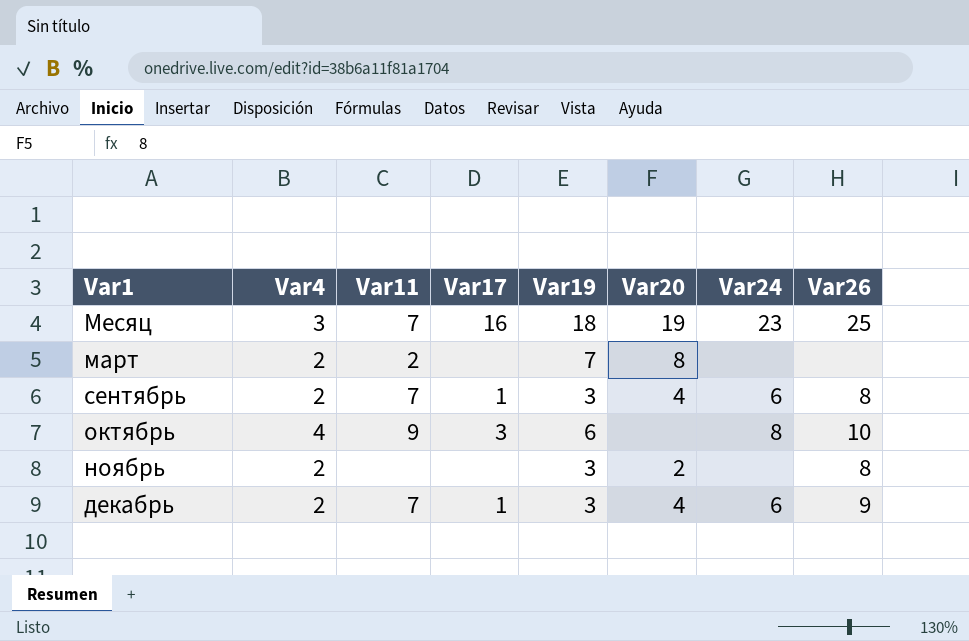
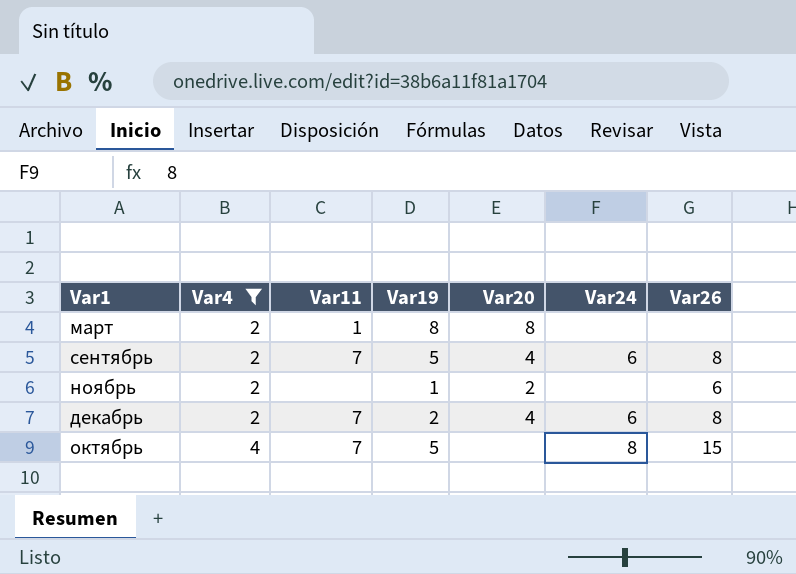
filter: none -> Var4 != 3
row order: none -> Var4 ascending
column Var17 | position: 4 -> none
март | Var11: 2 -> 1
март | Var19: 7 -> 8
сентябрь | Var19: 3 -> 5
ноябрь | Var19: 3 -> 1
ноябрь | Var26: 8 -> 6
декабрь | Var19: 3 -> 2
декабрь | Var26: 9 -> 8
октябрь | Var11: 9 -> 7
октябрь | Var19: 6 -> 5
октябрь | Var26: 10 -> 15

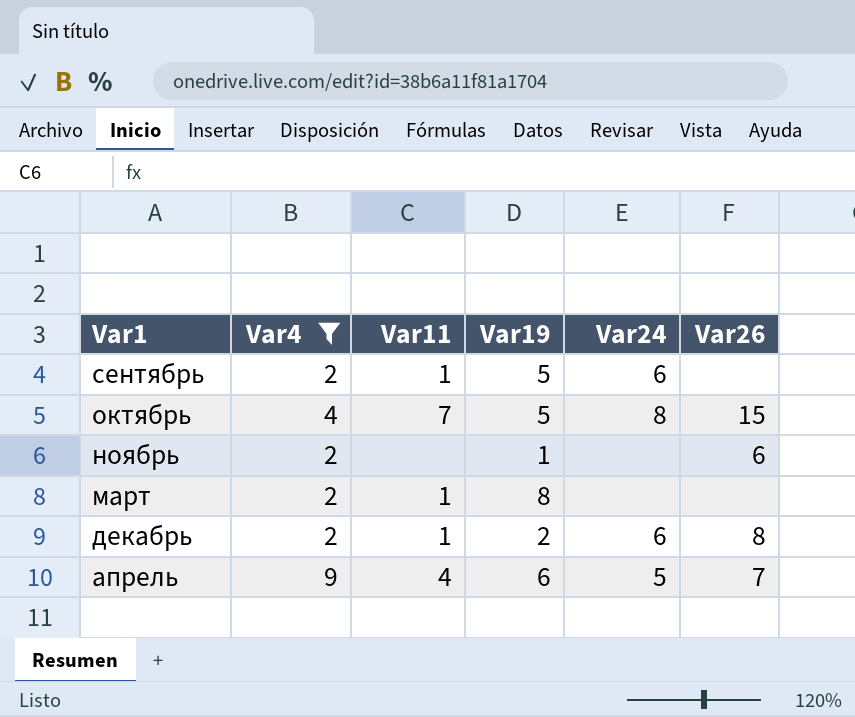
row order: Var4 ascending -> Var1 descending
column Var20 | position: 5 -> none
сентябрь | Var11: 7 -> 1
сентябрь | Var26: 8 -> none
декабрь | Var11: 7 -> 1
row апрель: none -> 9 | 4 | 6 | 5 | 7

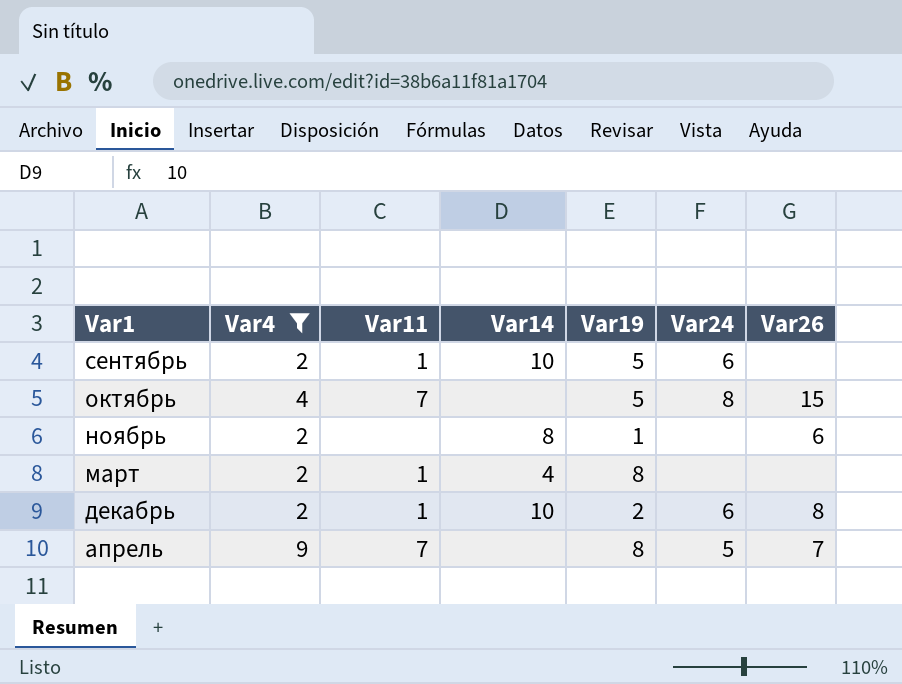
column Var14 | position: none -> 4
апрель | Var11: 4 -> 7
апрель | Var19: 6 -> 8

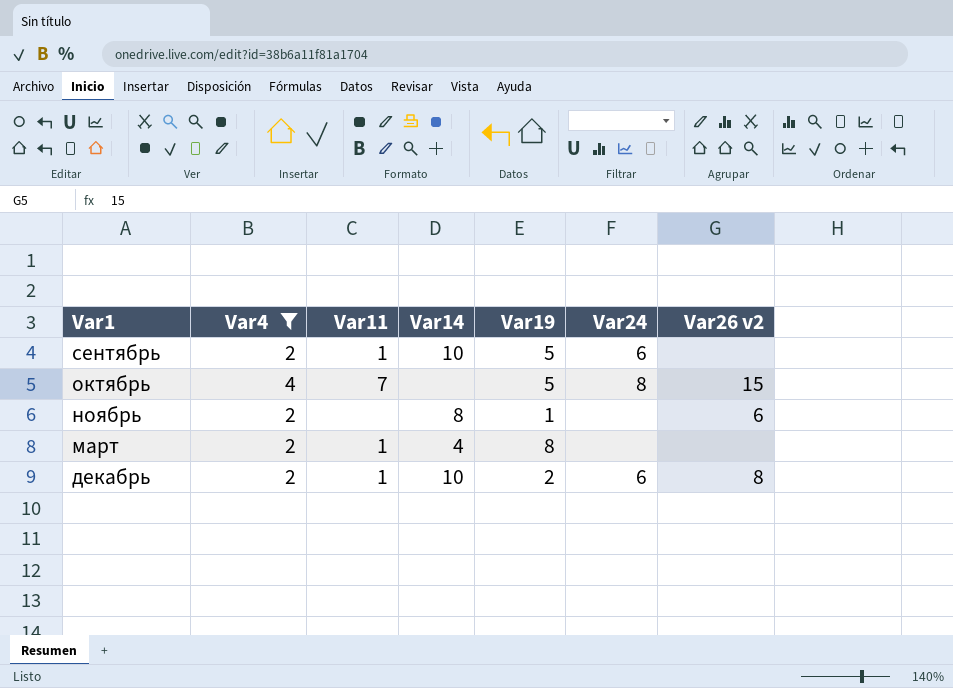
column name: Var26 -> Var26 v2
row апрель: 9 | 7 | none | 8 | 5 | 7 -> none

